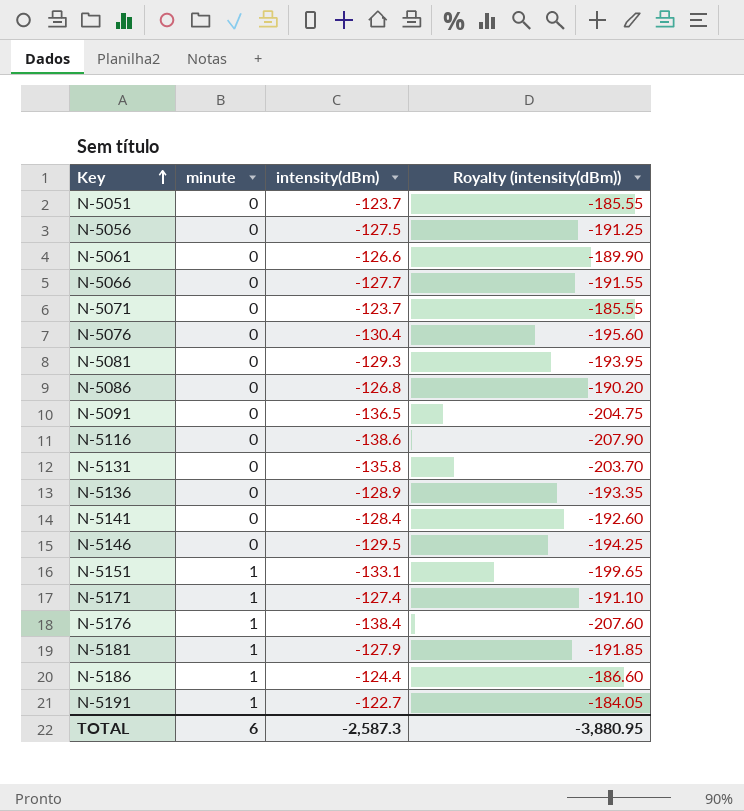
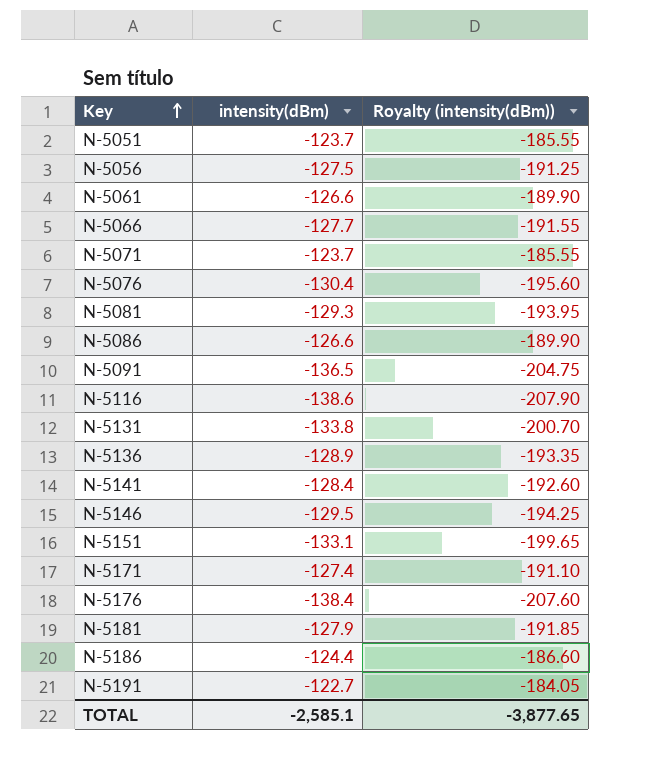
column minute | position: 2 -> none
N-5086 | intensity(dBm): -126.8 -> -126.6
N-5086 | Royalty (intensity(dBm)): -190.20 -> -189.90
N-5131 | intensity(dBm): -135.8 -> -133.8
N-5131 | Royalty (intensity(dBm)): -203.70 -> -200.70
TOTAL | intensity(dBm): -2,587.3 -> -2,585.1
TOTAL | Royalty (intensity(dBm)): -3,880.95 -> -3,877.65

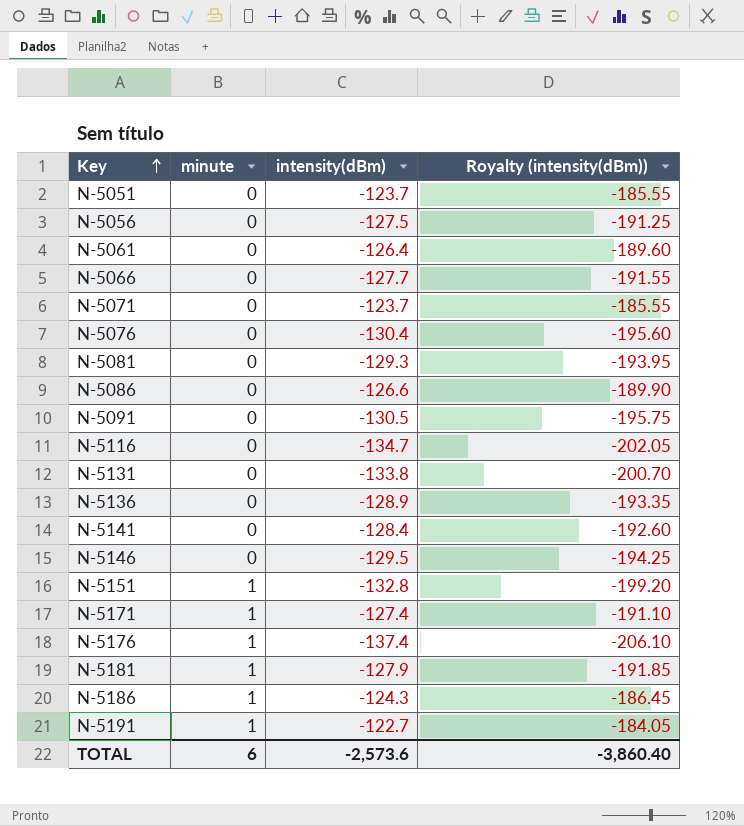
column minute | position: none -> 2
N-5061 | intensity(dBm): -126.6 -> -126.4
N-5061 | Royalty (intensity(dBm)): -189.90 -> -189.60
N-5091 | intensity(dBm): -136.5 -> -130.5
N-5091 | Royalty (intensity(dBm)): -204.75 -> -195.75
N-5116 | intensity(dBm): -138.6 -> -134.7
N-5116 | Royalty (intensity(dBm)): -207.90 -> -202.05
N-5151 | intensity(dBm): -133.1 -> -132.8
N-5151 | Royalty (intensity(dBm)): -199.65 -> -199.20
N-5176 | intensity(dBm): -138.4 -> -137.4
N-5176 | Royalty (intensity(dBm)): -207.60 -> -206.10
N-5186 | intensity(dBm): -124.4 -> -124.3
N-5186 | Royalty (intensity(dBm)): -186.60 -> -186.45
TOTAL | intensity(dBm): -2,585.1 -> -2,573.6
TOTAL | Royalty (intensity(dBm)): -3,877.65 -> -3,860.40

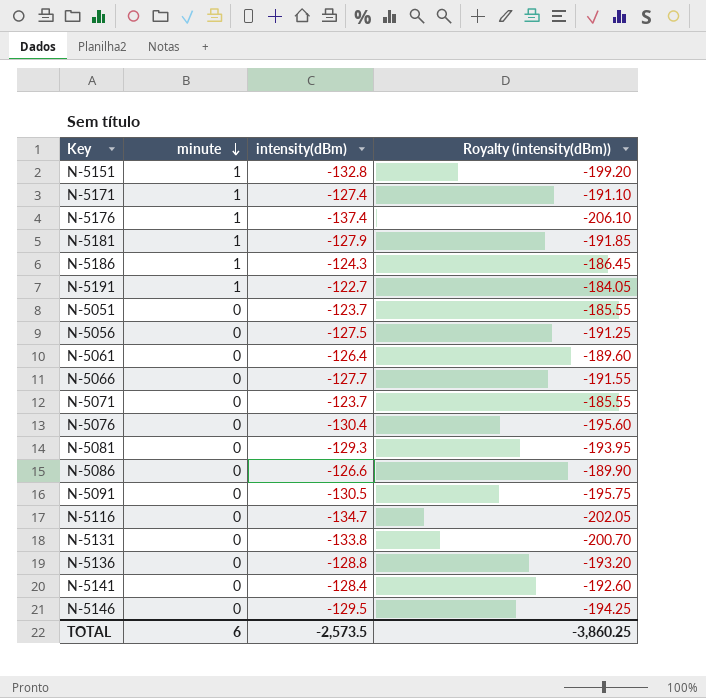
row order: Key ascending -> minute descending
N-5136 | intensity(dBm): -128.9 -> -128.8
N-5136 | Royalty (intensity(dBm)): -193.35 -> -193.20
TOTAL | intensity(dBm): -2,573.6 -> -2,573.5
TOTAL | Royalty (intensity(dBm)): -3,860.40 -> -3,860.25

